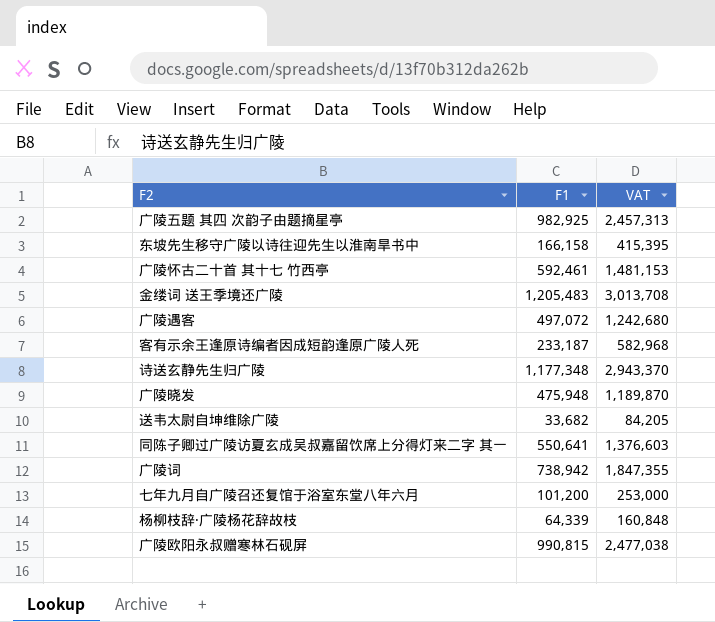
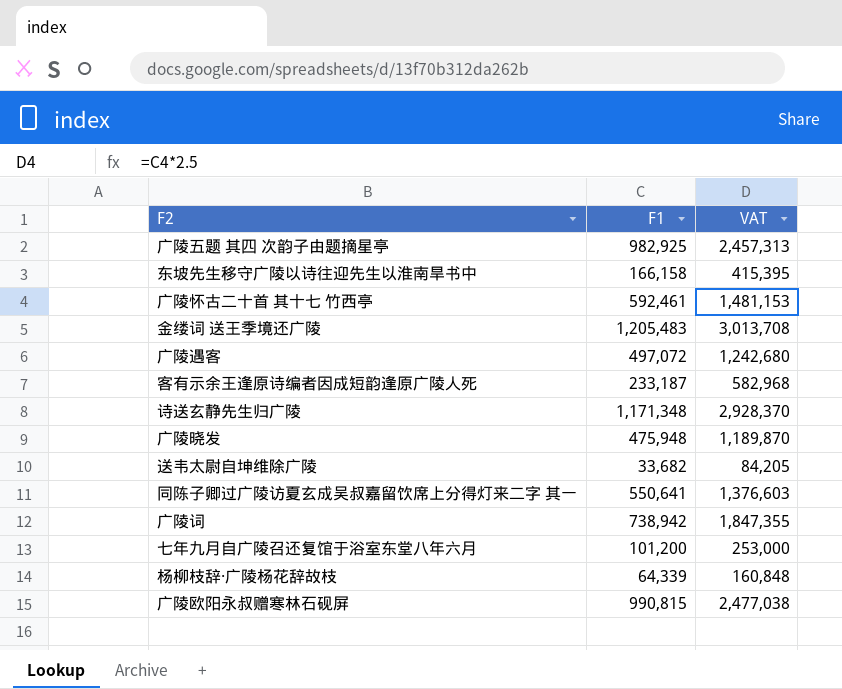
诗送玄静先生归广陵 | F1: 1,177,348 -> 1,171,348
诗送玄静先生归广陵 | VAT: 2,943,370 -> 2,928,370

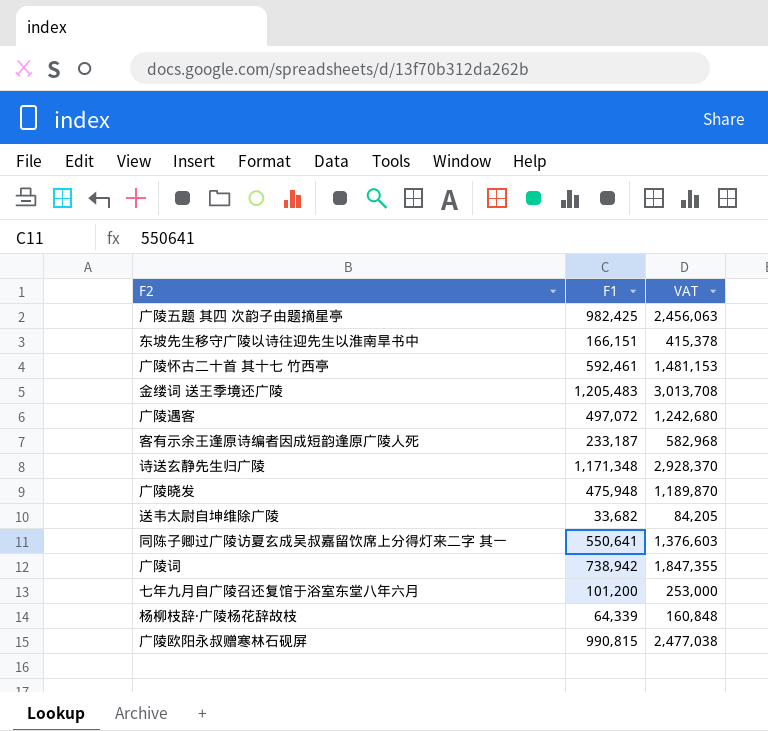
广陵五题 其四 次韵子由题摘星亭 | F1: 982,925 -> 982,425
广陵五题 其四 次韵子由题摘星亭 | VAT: 2,457,313 -> 2,456,063
东坡先生移守广陵以诗往迎先生以淮南旱书中 | F1: 166,158 -> 166,151
东坡先生移守广陵以诗往迎先生以淮南旱书中 | VAT: 415,395 -> 415,378

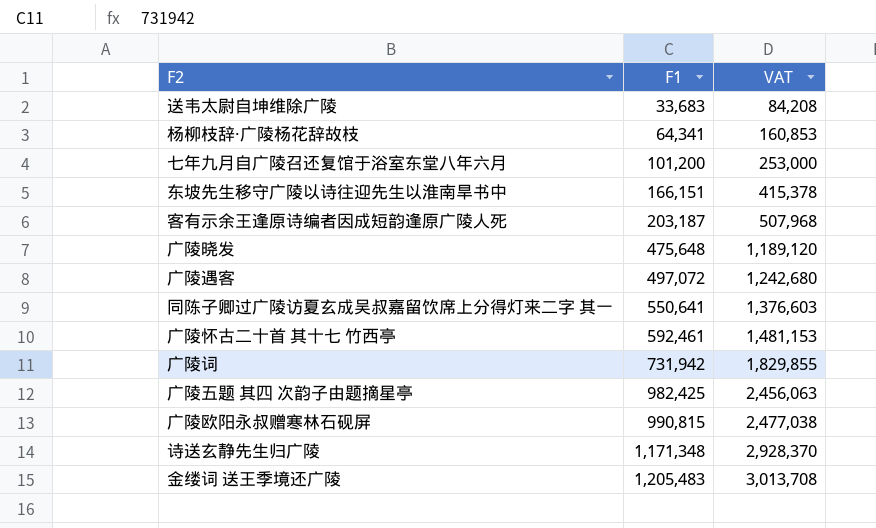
row order: none -> F1 ascending
送韦太尉自坤维除广陵 | F1: 33,682 -> 33,683
送韦太尉自坤维除广陵 | VAT: 84,205 -> 84,208
杨柳枝辞·广陵杨花辞故枝 | F1: 64,339 -> 64,341
杨柳枝辞·广陵杨花辞故枝 | VAT: 160,848 -> 160,853
客有示余王逢原诗编者因成短韵逢原广陵人死 | F1: 233,187 -> 203,187
客有示余王逢原诗编者因成短韵逢原广陵人死 | VAT: 582,968 -> 507,968
广陵晓发 | F1: 475,948 -> 475,648
广陵晓发 | VAT: 1,189,870 -> 1,189,120
广陵词 | F1: 738,942 -> 731,942
广陵词 | VAT: 1,847,355 -> 1,829,855

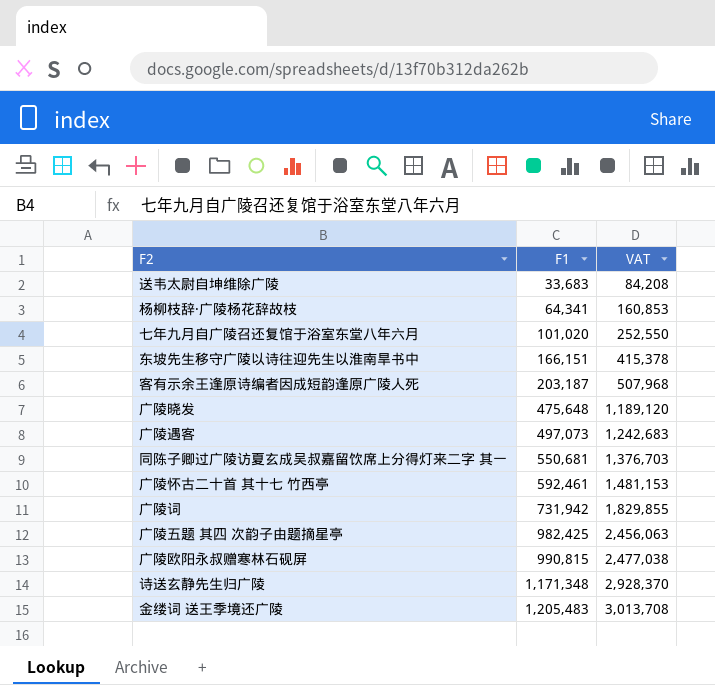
七年九月自广陵召还复馆于浴室东堂八年六月 | F1: 101,200 -> 101,020
七年九月自广陵召还复馆于浴室东堂八年六月 | VAT: 253,000 -> 252,550
广陵遇客 | F1: 497,072 -> 497,073
广陵遇客 | VAT: 1,242,680 -> 1,242,683
同陈子卿过广陵访夏玄成吴叔嘉留饮席上分得灯来二字 其一 | F1: 550,641 -> 550,681
同陈子卿过广陵访夏玄成吴叔嘉留饮席上分得灯来二字 其一 | VAT: 1,376,603 -> 1,376,703

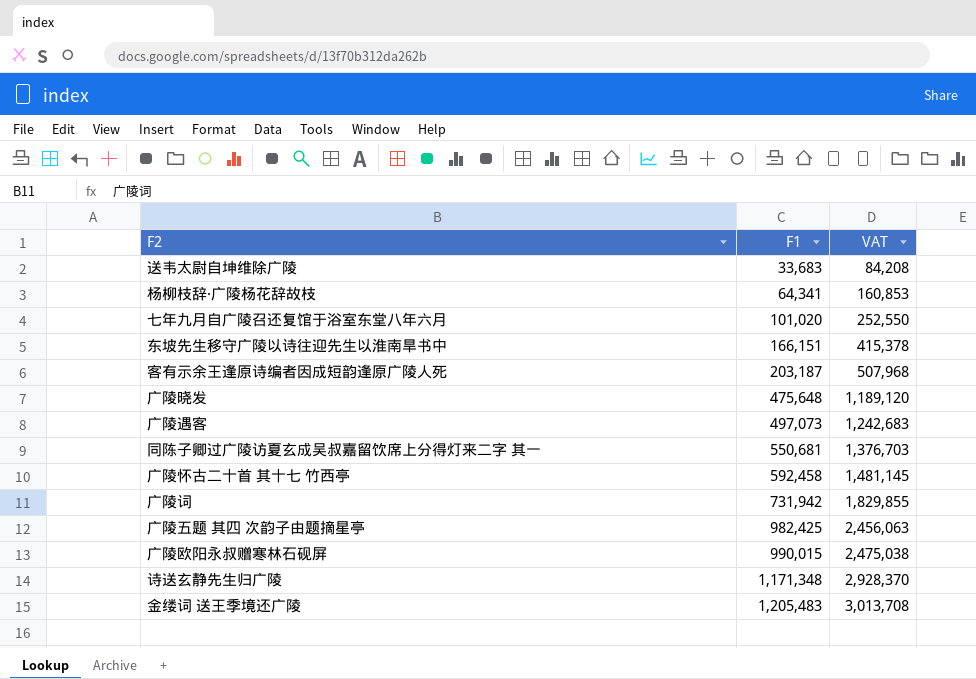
广陵怀古二十首 其十七 竹西亭 | F1: 592,461 -> 592,458
广陵怀古二十首 其十七 竹西亭 | VAT: 1,481,153 -> 1,481,145
广陵欧阳永叔赠寒林石砚屏 | F1: 990,815 -> 990,015
广陵欧阳永叔赠寒林石砚屏 | VAT: 2,477,038 -> 2,475,038

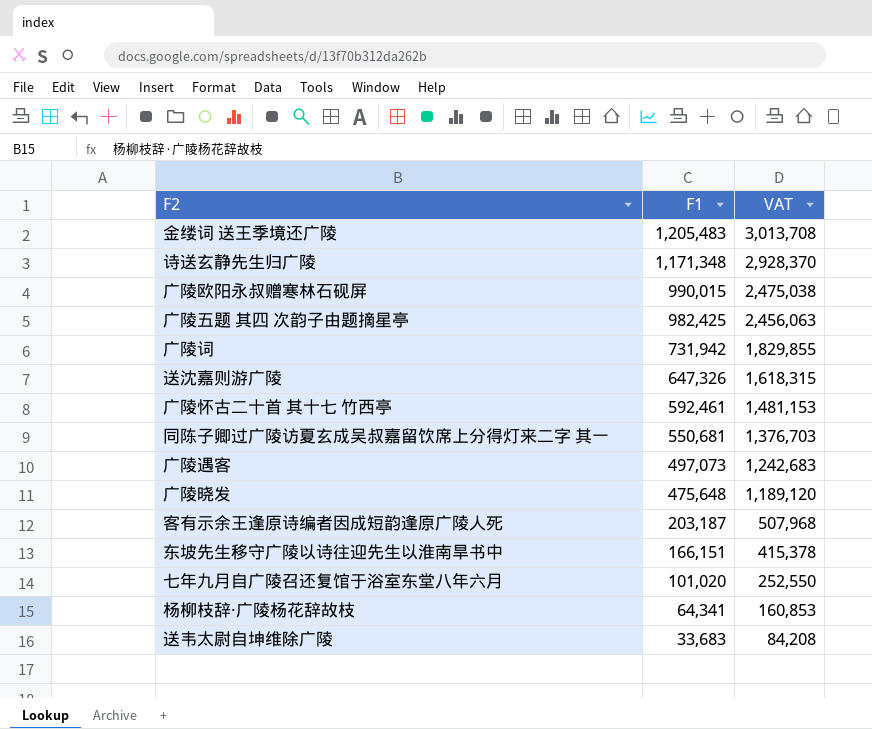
row order: F1 ascending -> F1 descending
row 送沈嘉则游广陵: none -> 647,326 | 1,618,315
广陵怀古二十首 其十七 竹西亭 | F1: 592,458 -> 592,461
广陵怀古二十首 其十七 竹西亭 | VAT: 1,481,145 -> 1,481,153

